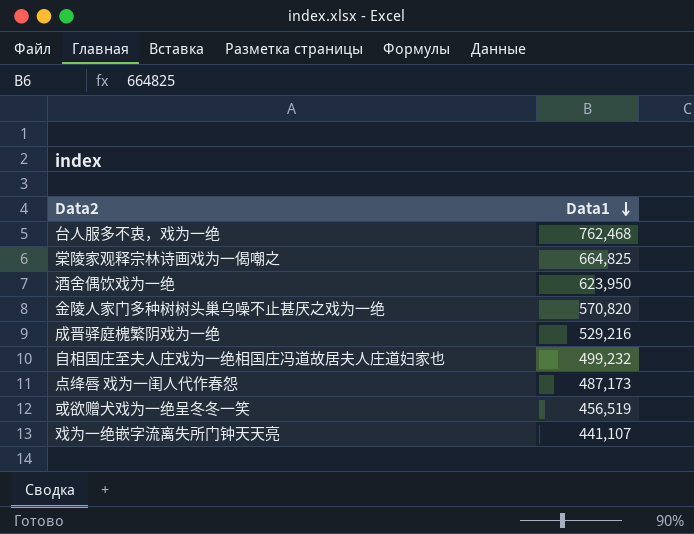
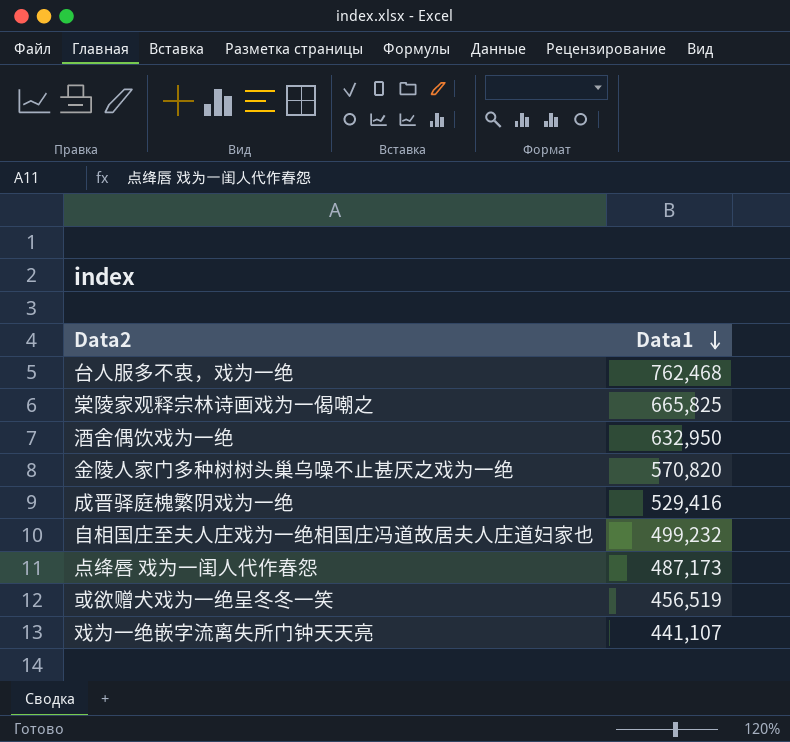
棠陵家观释宗林诗画戏为一偈嘲之 | Data1: 664,825 -> 665,825
酒舍偶饮戏为一绝 | Data1: 623,950 -> 632,950
成晋驿庭槐繁阴戏为一绝 | Data1: 529,216 -> 529,416

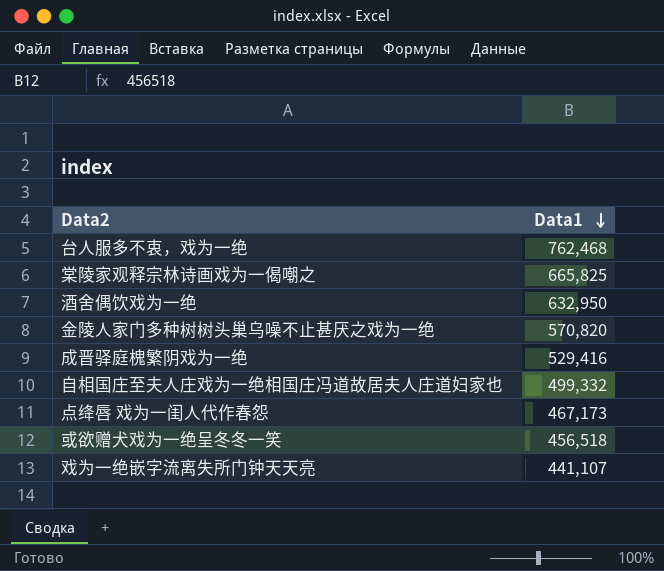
自相国庄至夫人庄戏为一绝相国庄冯道故居夫人庄道妇家也 | Data1: 499,232 -> 499,332
点绛唇 戏为一闺人代作春怨 | Data1: 487,173 -> 467,173
或欲赠犬戏为一绝呈冬冬一笑 | Data1: 456,519 -> 456,518

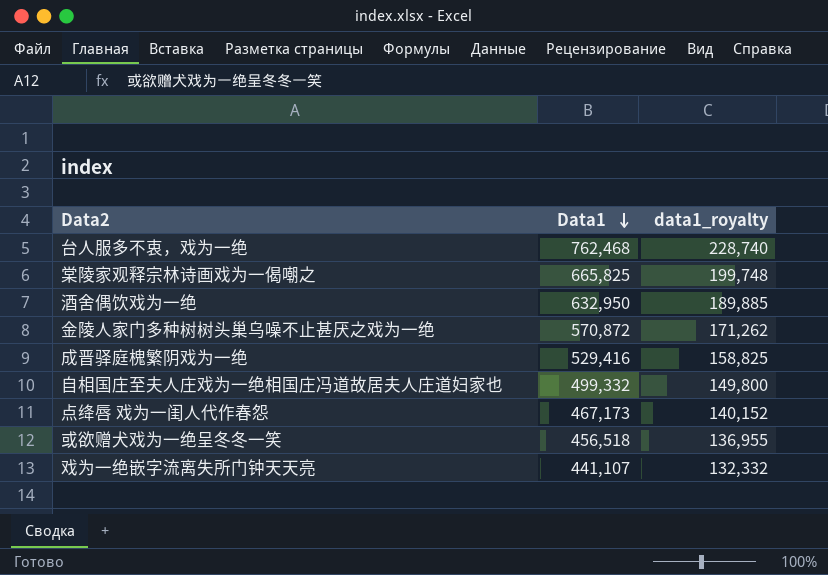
column data1_royalty | formula: none -> [Data1] * 0.3
金陵人家门多种树树头巢乌噪不止甚厌之戏为一绝 | Data1: 570,820 -> 570,872

